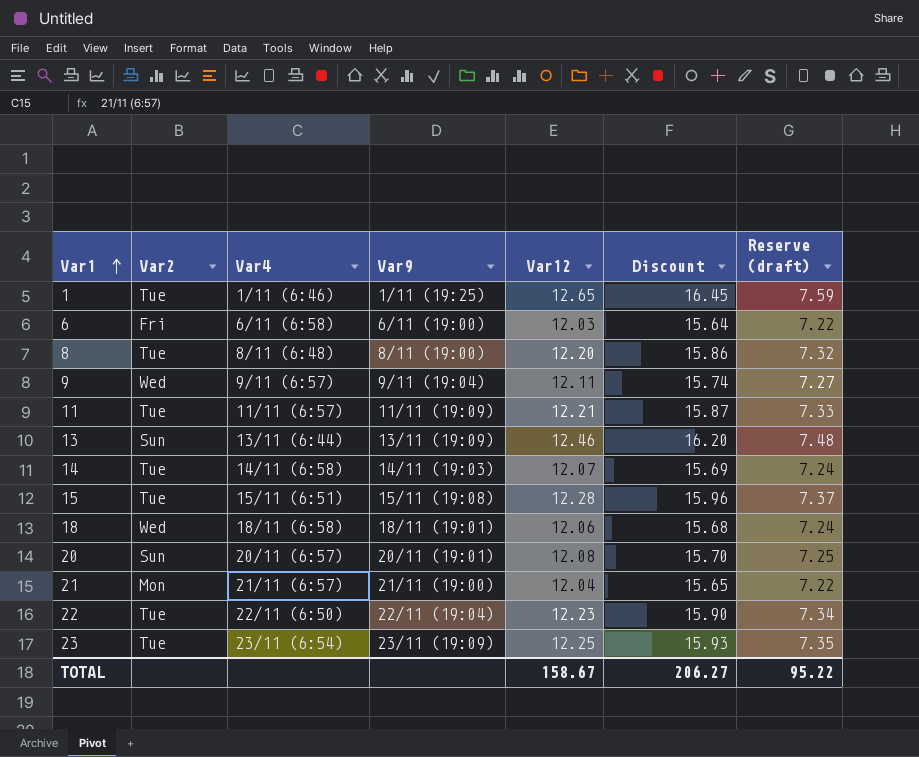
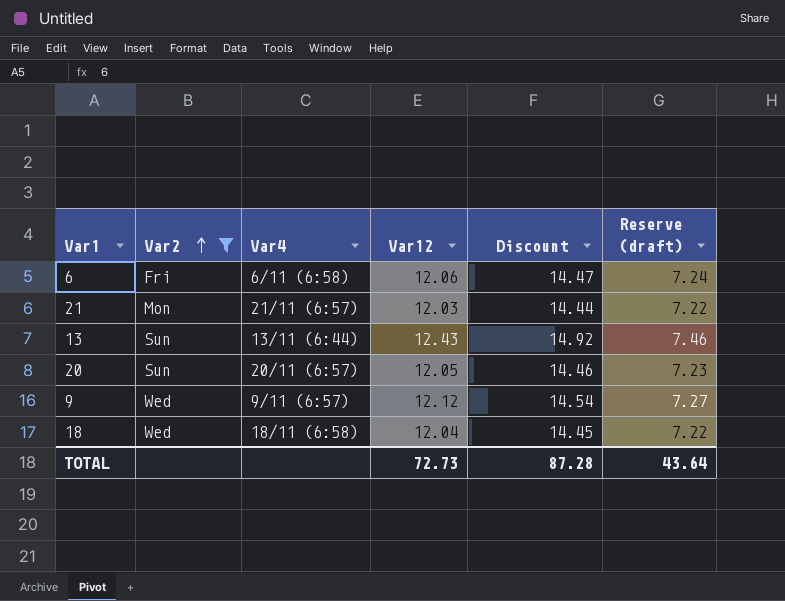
filter: none -> Var2 != Tue
row order: Var1 ascending -> Var2 ascending
column Var9 | position: 4 -> none
column Discount | formula: [Var12] * 1.3 -> [Var12] * 1.2
6 | Var12: 12.03 -> 12.06
6 | Reserve (draft): 7.22 -> 7.24
21 | Var12: 12.04 -> 12.03
13 | Var12: 12.46 -> 12.43
13 | Reserve (draft): 7.48 -> 7.46
20 | Var12: 12.08 -> 12.05
20 | Reserve (draft): 7.25 -> 7.23
9 | Var12: 12.11 -> 12.12
18 | Var12: 12.06 -> 12.04
18 | Reserve (draft): 7.24 -> 7.22
TOTAL | Var12: 158.67 -> 72.73
TOTAL | Discount: 206.27 -> 87.28
TOTAL | Reserve (draft): 95.22 -> 43.64

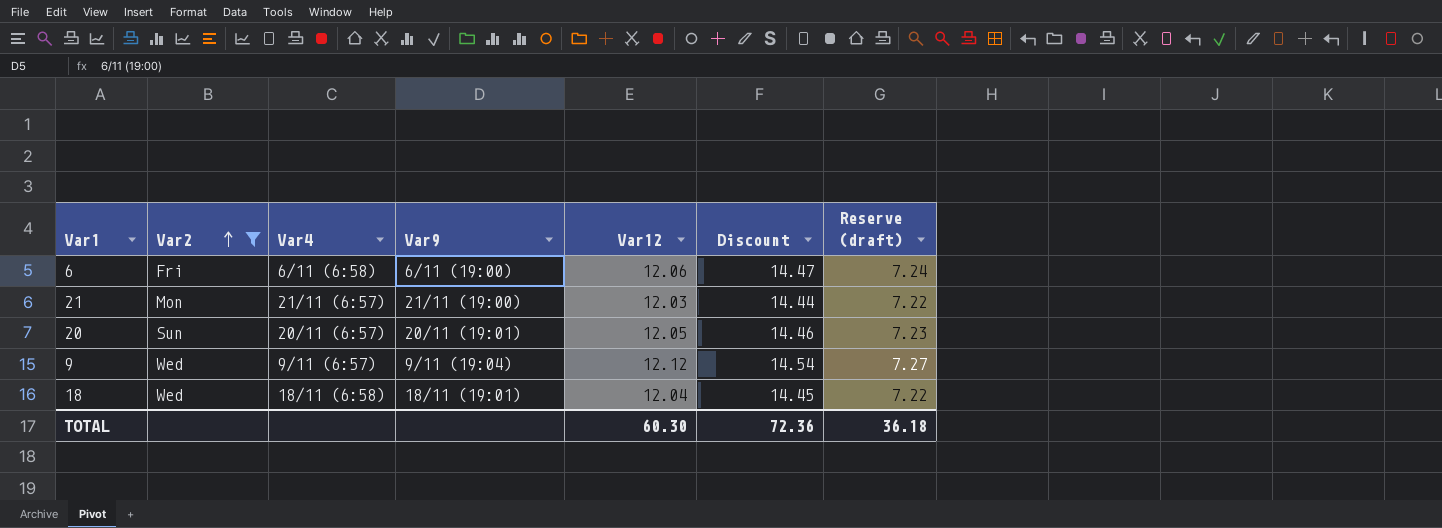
column Var9 | position: none -> 4
row 13: Sun | 13/11 (6:44) | 12.43 | 14.92 | 7.46 -> none
TOTAL | Var12: 72.73 -> 60.30
TOTAL | Discount: 87.28 -> 72.36
TOTAL | Reserve (draft): 43.64 -> 36.18

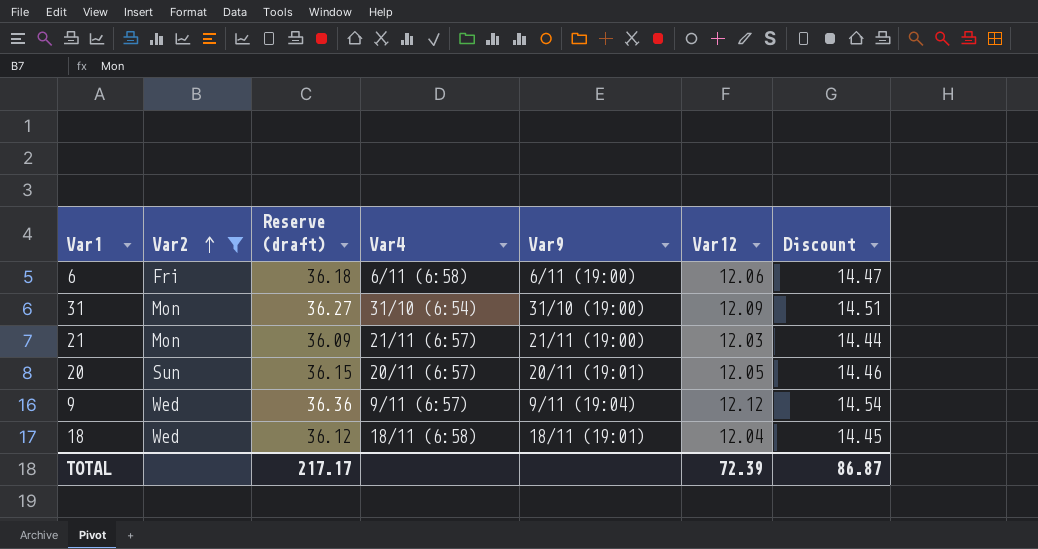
column Reserve (draft) | formula: [Var12] * 0.6 -> [Var12] * 3
column Reserve (draft) | position: 7 -> 3
row 31: none -> Mon | 36.27 | 31/10 (6:54) | 31/10 (19:00) | 12.09 | 14.51
TOTAL | Reserve (draft): 36.18 -> 217.17
TOTAL | Var12: 60.30 -> 72.39
TOTAL | Discount: 72.36 -> 86.87

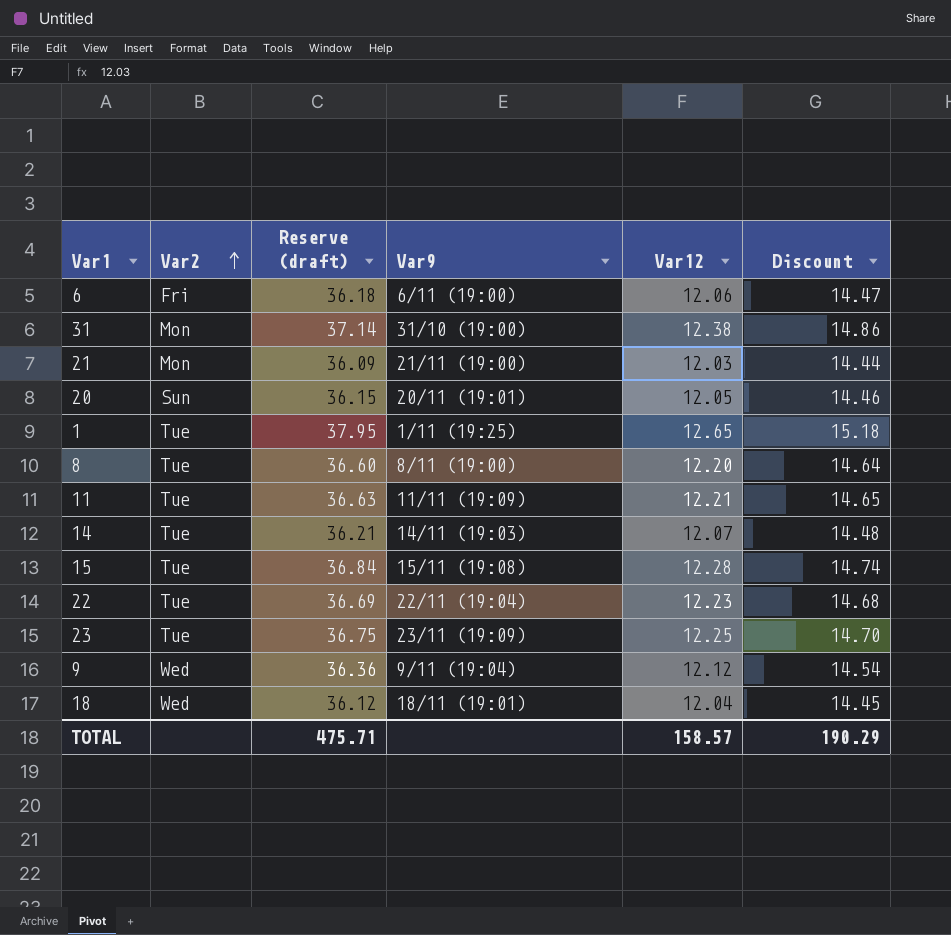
filter: Var2 != Tue -> none
column Var4 | position: 4 -> none
31 | Reserve (draft): 36.27 -> 37.14
31 | Var12: 12.09 -> 12.38
31 | Discount: 14.51 -> 14.86
TOTAL | Reserve (draft): 217.17 -> 475.71
TOTAL | Var12: 72.39 -> 158.57
TOTAL | Discount: 86.87 -> 190.29

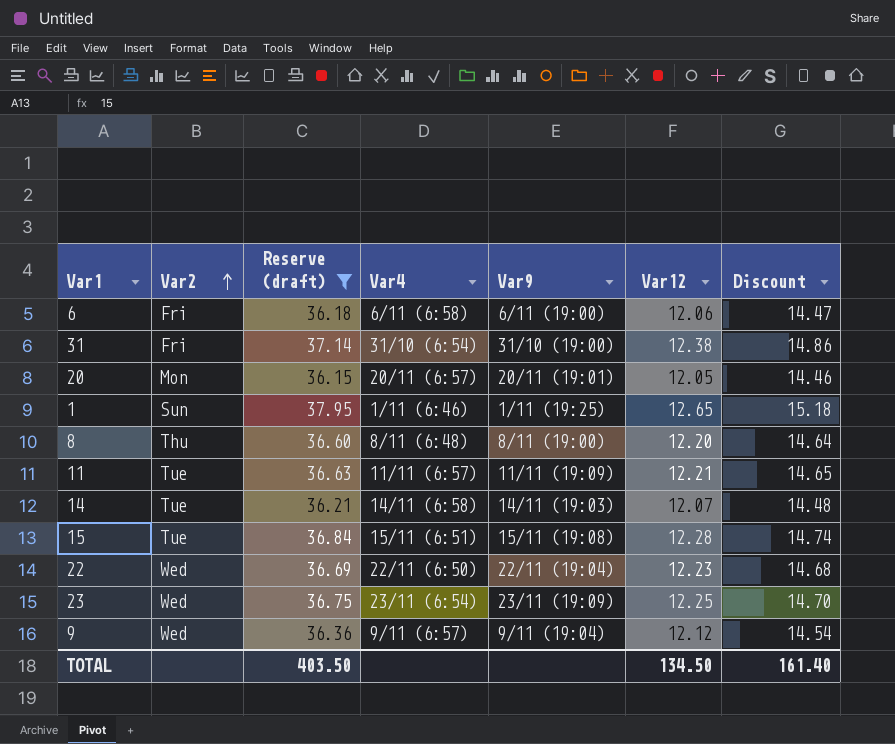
filter: none -> Reserve (draft) >= 36.15
column Var4 | position: none -> 4
31 | Var2: Mon -> Fri
20 | Var2: Sun -> Mon
1 | Var2: Tue -> Sun
8 | Var2: Tue -> Thu
22 | Var2: Tue -> Wed
23 | Var2: Tue -> Wed
TOTAL | Reserve (draft): 475.71 -> 403.50
TOTAL | Var12: 158.57 -> 134.50
TOTAL | Discount: 190.29 -> 161.40

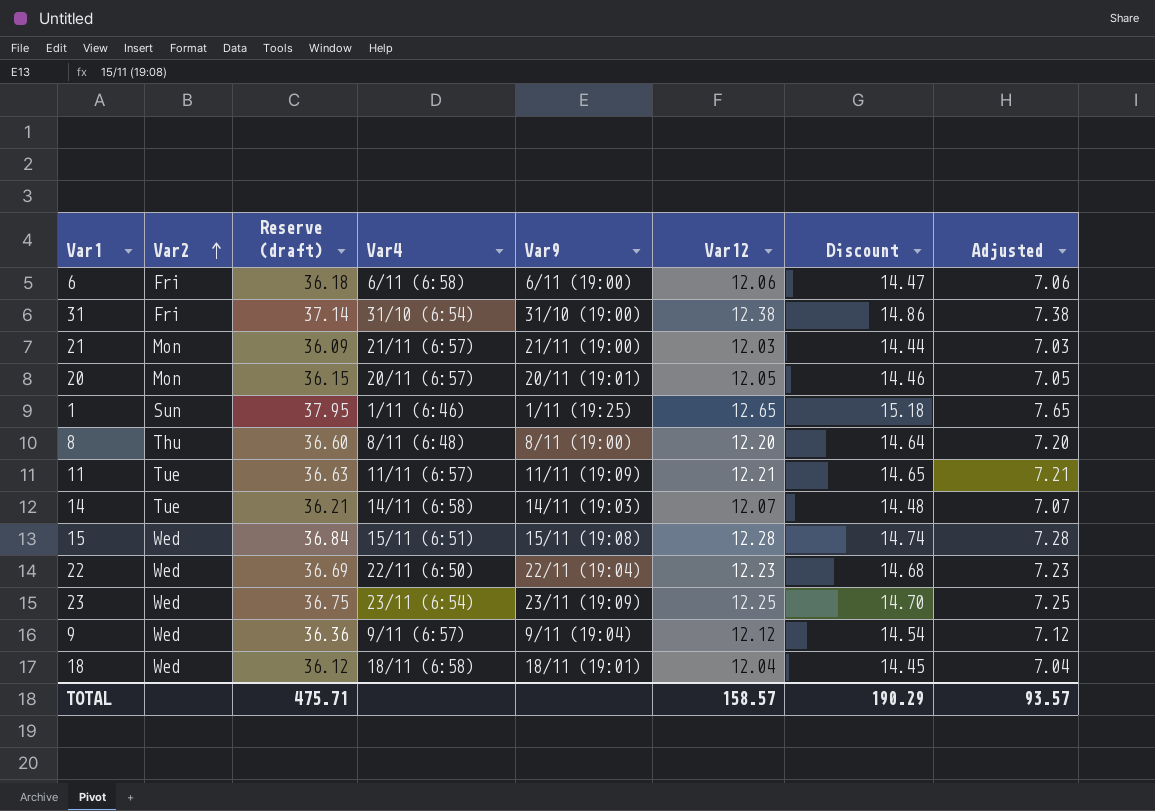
filter: Reserve (draft) >= 36.15 -> none
column Adjusted | formula: none -> [Var12] - 5
15 | Var2: Tue -> Wed
TOTAL | Reserve (draft): 403.50 -> 475.71
TOTAL | Var12: 134.50 -> 158.57
TOTAL | Discount: 161.40 -> 190.29

